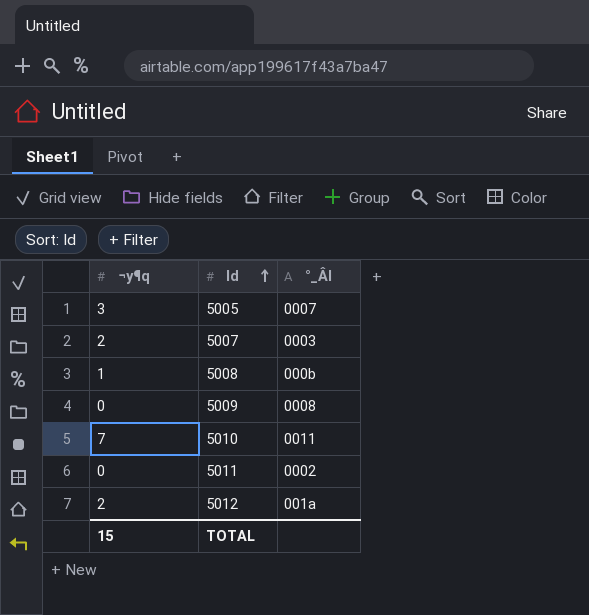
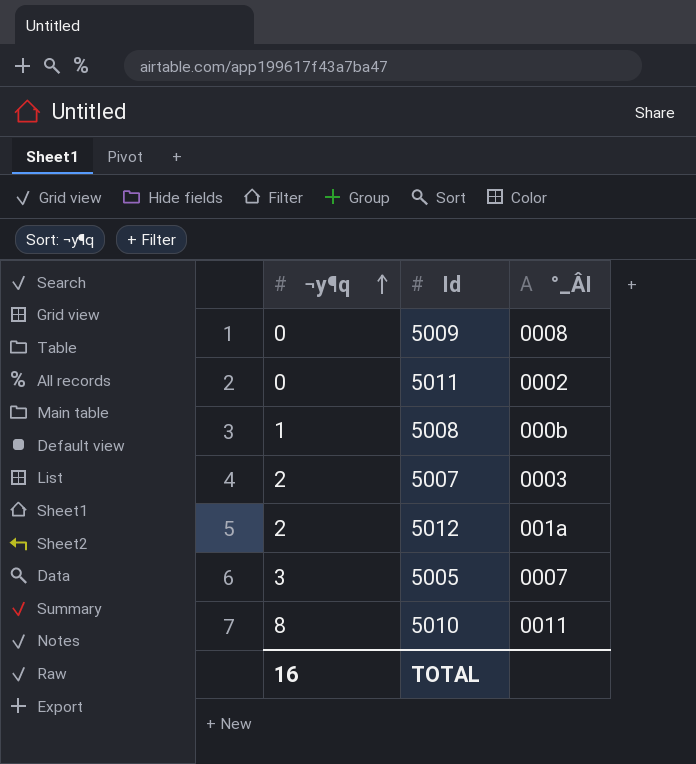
row order: Id ascending -> ¬y¶q ascending
5010 | ¬y¶q: 7 -> 8
TOTAL | ¬y¶q: 15 -> 16

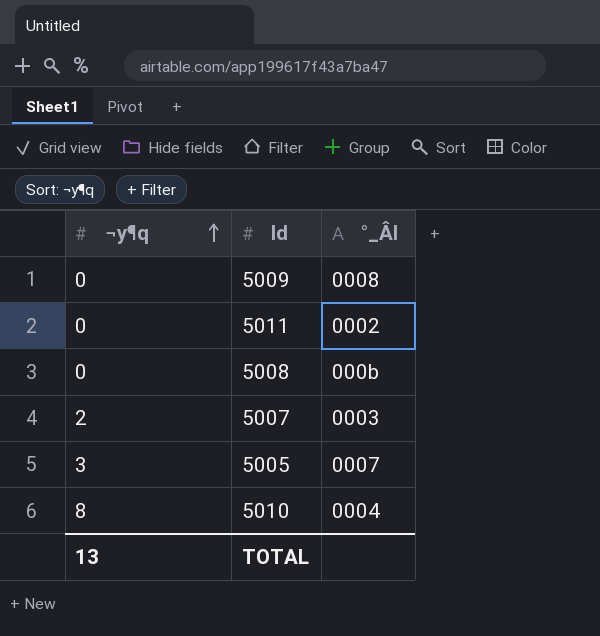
row 5012: 2 | 001a -> none
5008 | ¬y¶q: 1 -> 0
5010 | °_ÂI: 0011 -> 0004
TOTAL | ¬y¶q: 16 -> 13

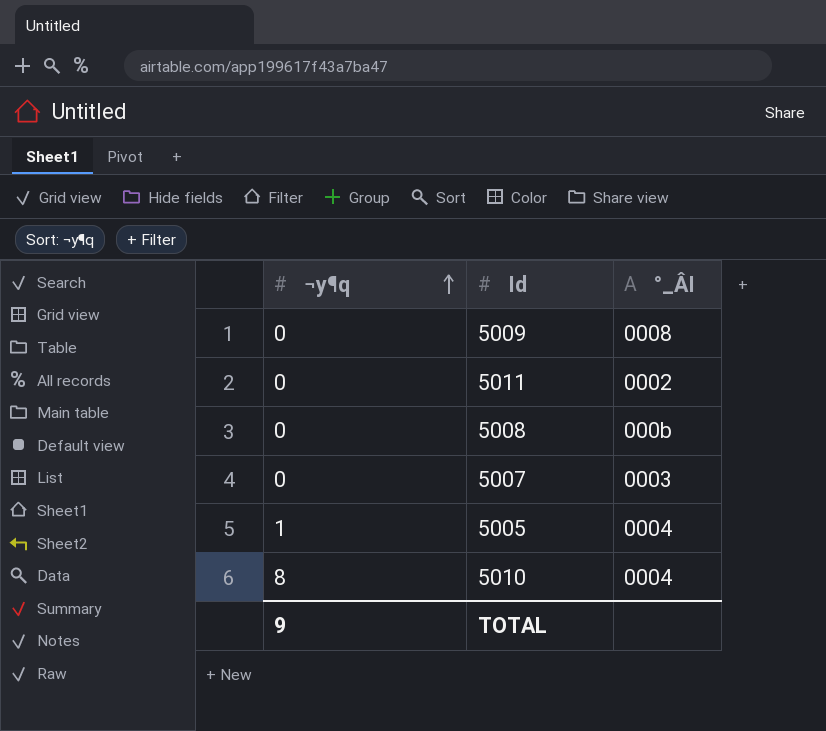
5007 | ¬y¶q: 2 -> 0
5005 | ¬y¶q: 3 -> 1
5005 | °_ÂI: 0007 -> 0004
TOTAL | ¬y¶q: 13 -> 9

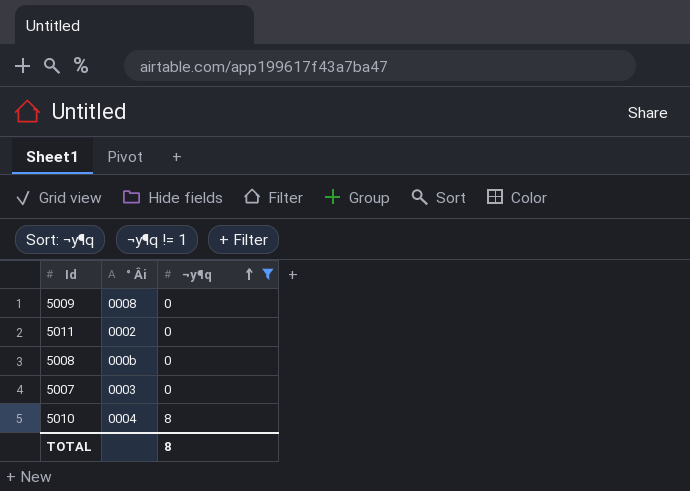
filter: none -> ¬y¶q != 1
column name: °_ÂI -> ° Âi
column ¬y¶q | position: 1 -> 3
TOTAL | ¬y¶q: 9 -> 8

